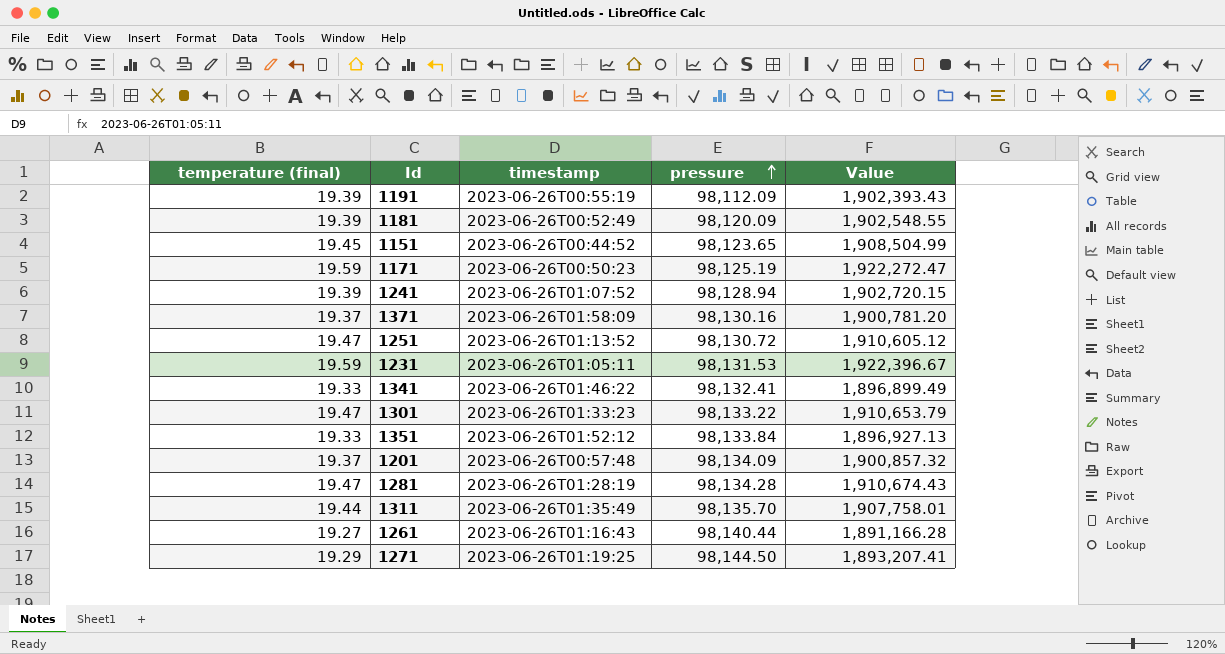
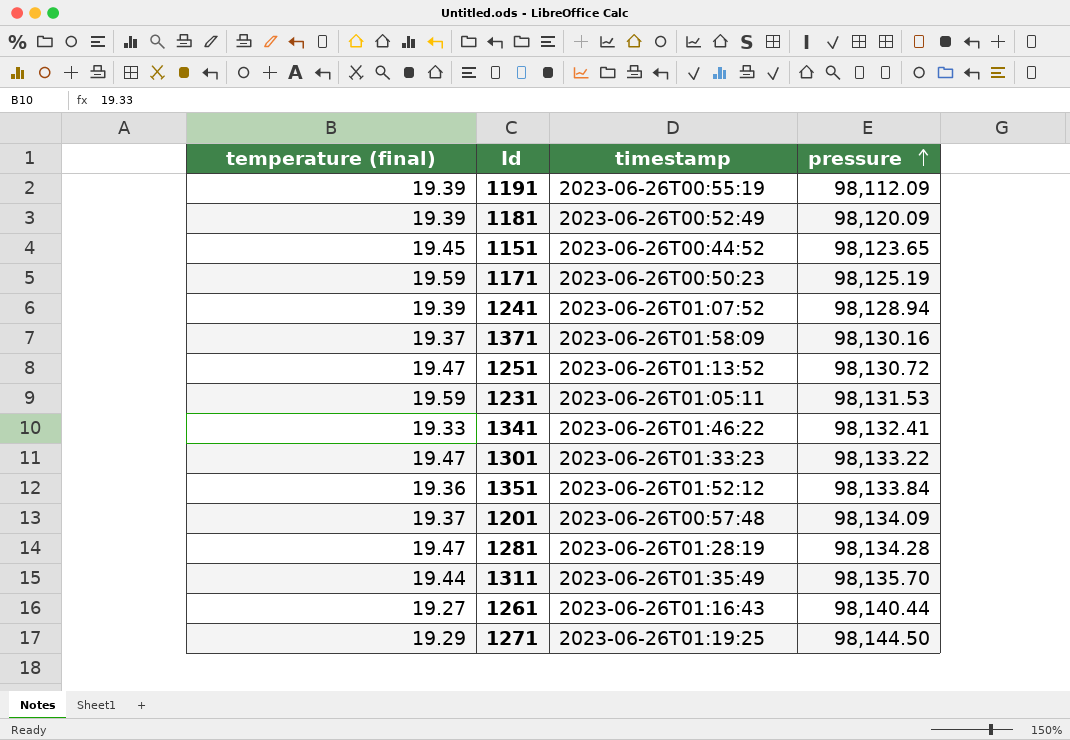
column Value | formula: [temperature (final)] * [pressure] -> none
1351 | temperature (final): 19.33 -> 19.36

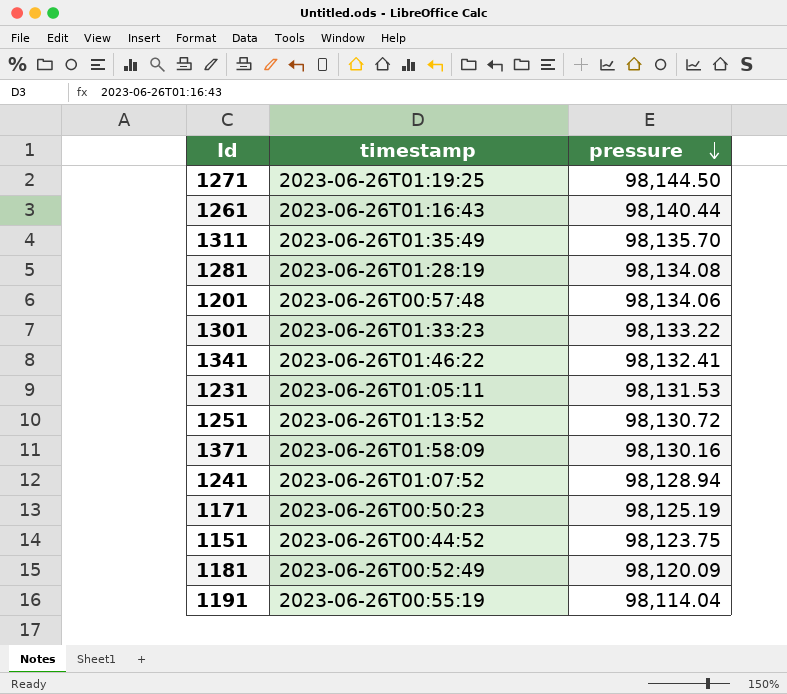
row order: pressure ascending -> pressure descending
column temperature (final) | position: 1 -> none
row 1351: 19.36 | 2023-06-26T01:52:12 | 98,133.84 -> none
1281 | pressure: 98,134.28 -> 98,134.08
1201 | pressure: 98,134.09 -> 98,134.06
1151 | pressure: 98,123.65 -> 98,123.75
1191 | pressure: 98,112.09 -> 98,114.04

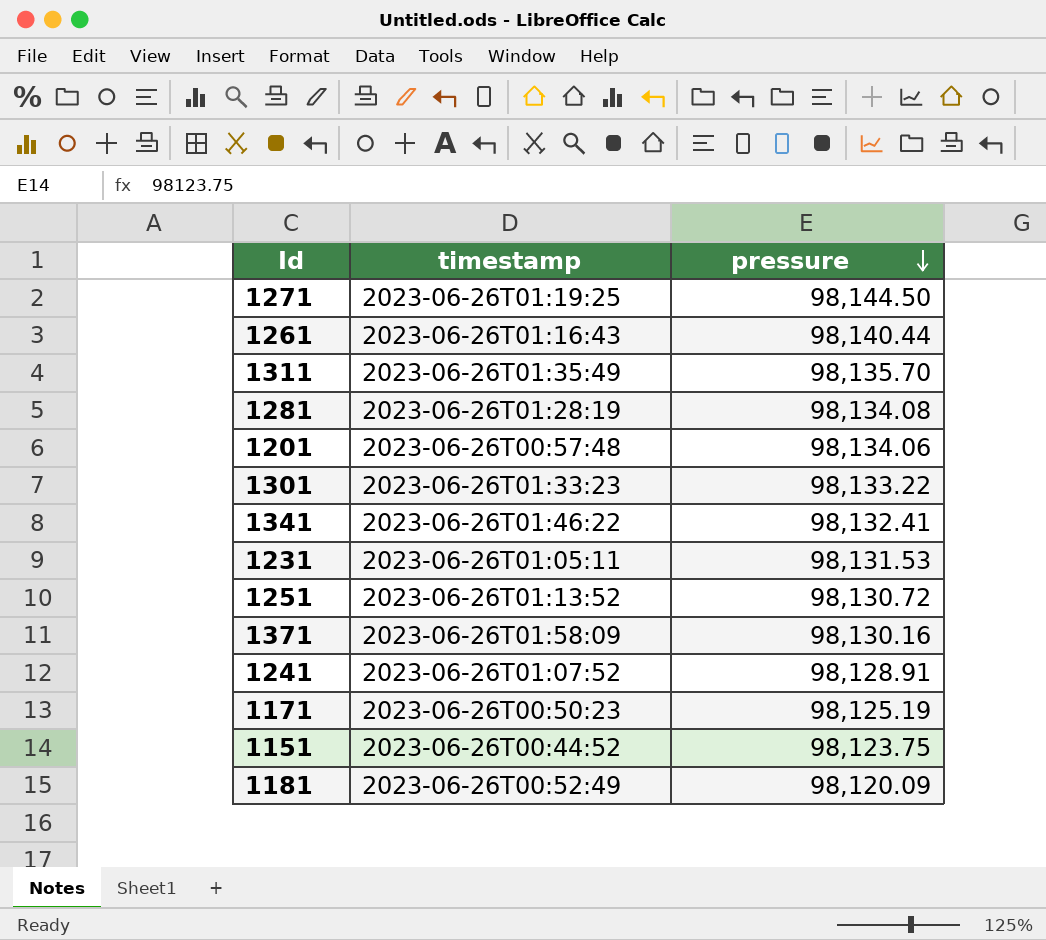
row 1191: 2023-06-26T00:55:19 | 98,114.04 -> none
1241 | pressure: 98,128.94 -> 98,128.91

